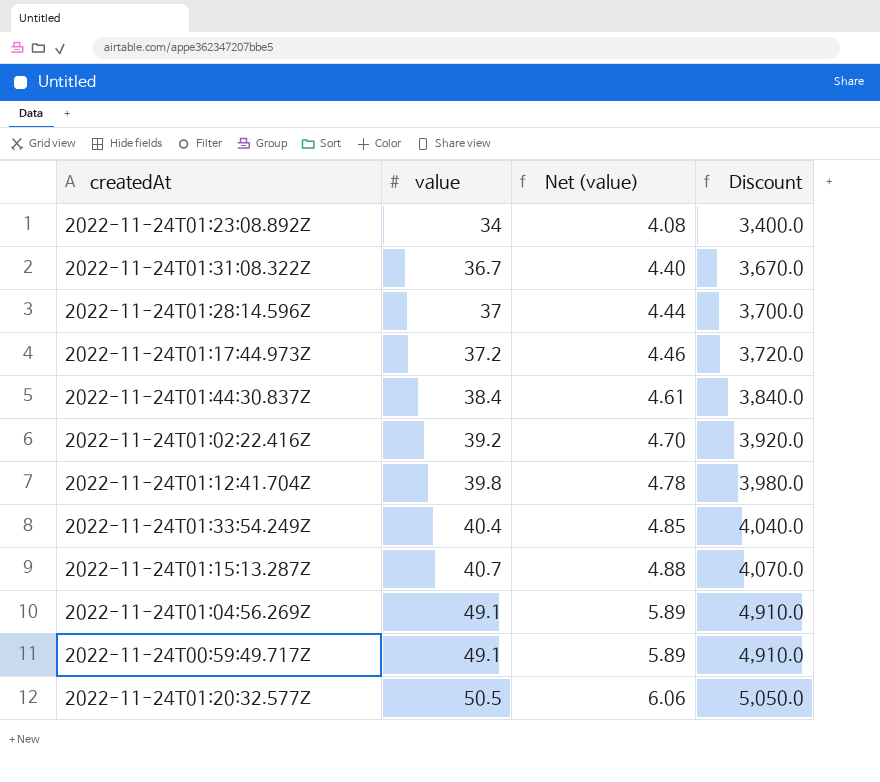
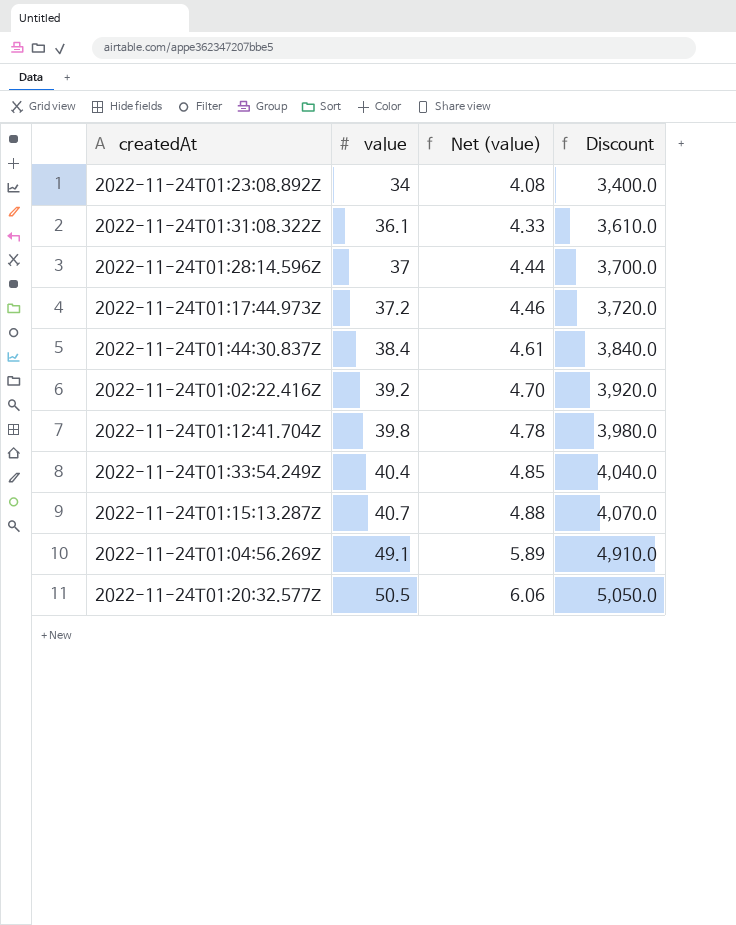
row 2022-11-24T00:59:49.717Z: 49.1 | 5.89 | 4,910.0 -> none
2022-11-24T01:31:08.322Z | value: 36.7 -> 36.1
2022-11-24T01:31:08.322Z | Net (value): 4.40 -> 4.33
2022-11-24T01:31:08.322Z | Discount: 3,670.0 -> 3,610.0

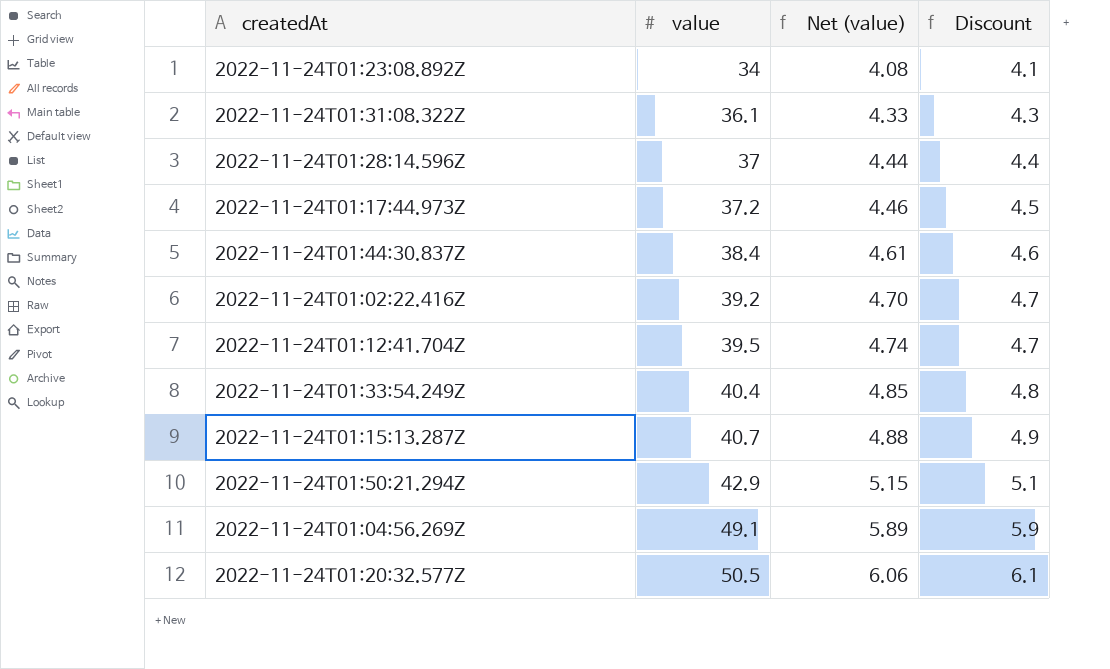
column Discount | formula: [value] * 100 -> [value] * 0.12
2022-11-24T01:12:41.704Z | value: 39.8 -> 39.5
2022-11-24T01:12:41.704Z | Net (value): 4.78 -> 4.74
row 2022-11-24T01:50:21.294Z: none -> 42.9 | 5.15 | 5.1

